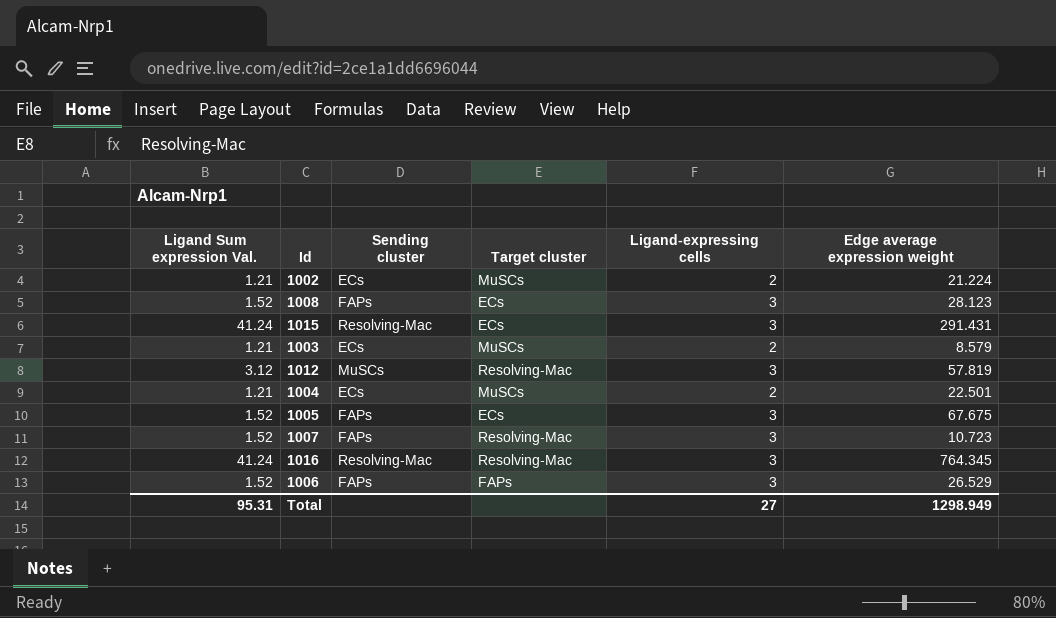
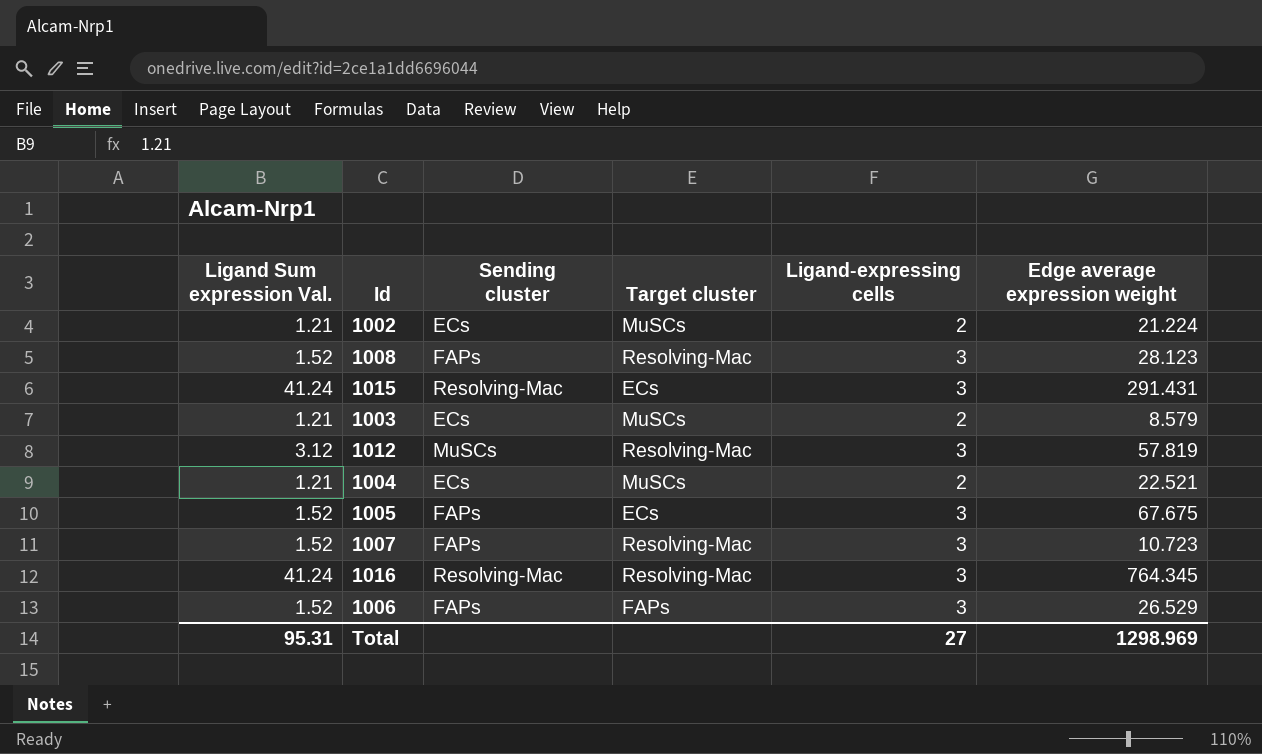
1008 | Target cluster: ECs -> Resolving-Mac
1004 | Edge average expression weight: 22.501 -> 22.521
Total | Edge average expression weight: 1298.949 -> 1298.969

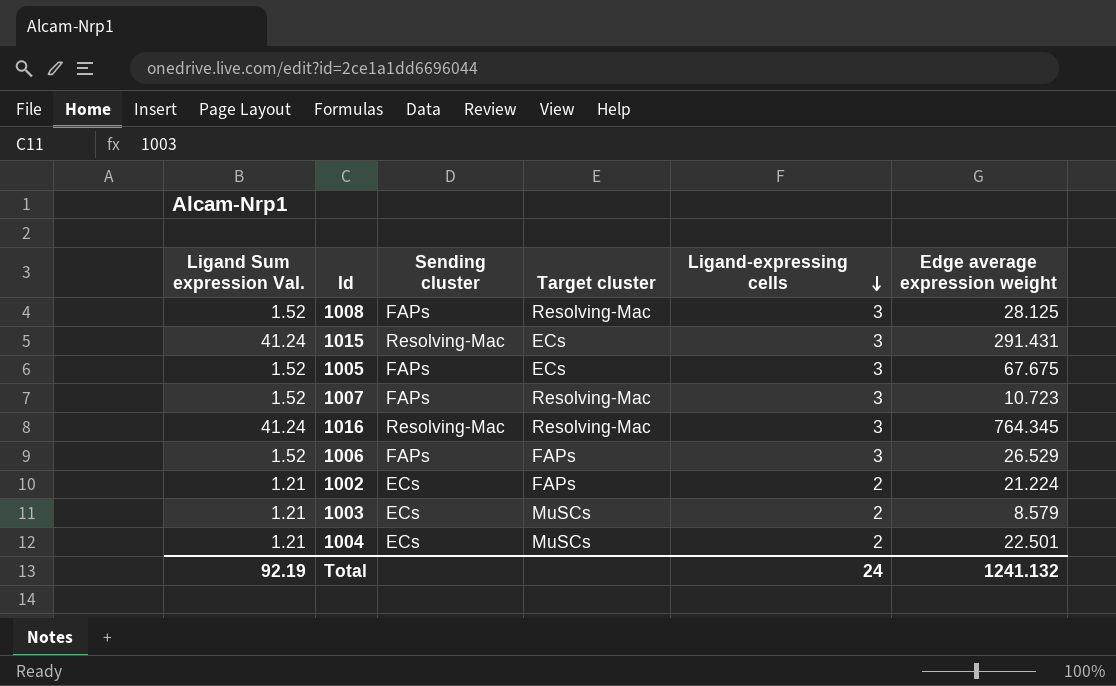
row order: none -> Ligand-expressing cells descending
row 1012: 3.12 | MuSCs | Resolving-Mac | 3 | 57.819 -> none
1008 | Edge average expression weight: 28.123 -> 28.125
1002 | Target cluster: MuSCs -> FAPs
1004 | Edge average expression weight: 22.521 -> 22.501
Total | Ligand Sum expression Val.: 95.31 -> 92.19
Total | Ligand-expressing cells: 27 -> 24
Total | Edge average expression weight: 1298.969 -> 1241.132

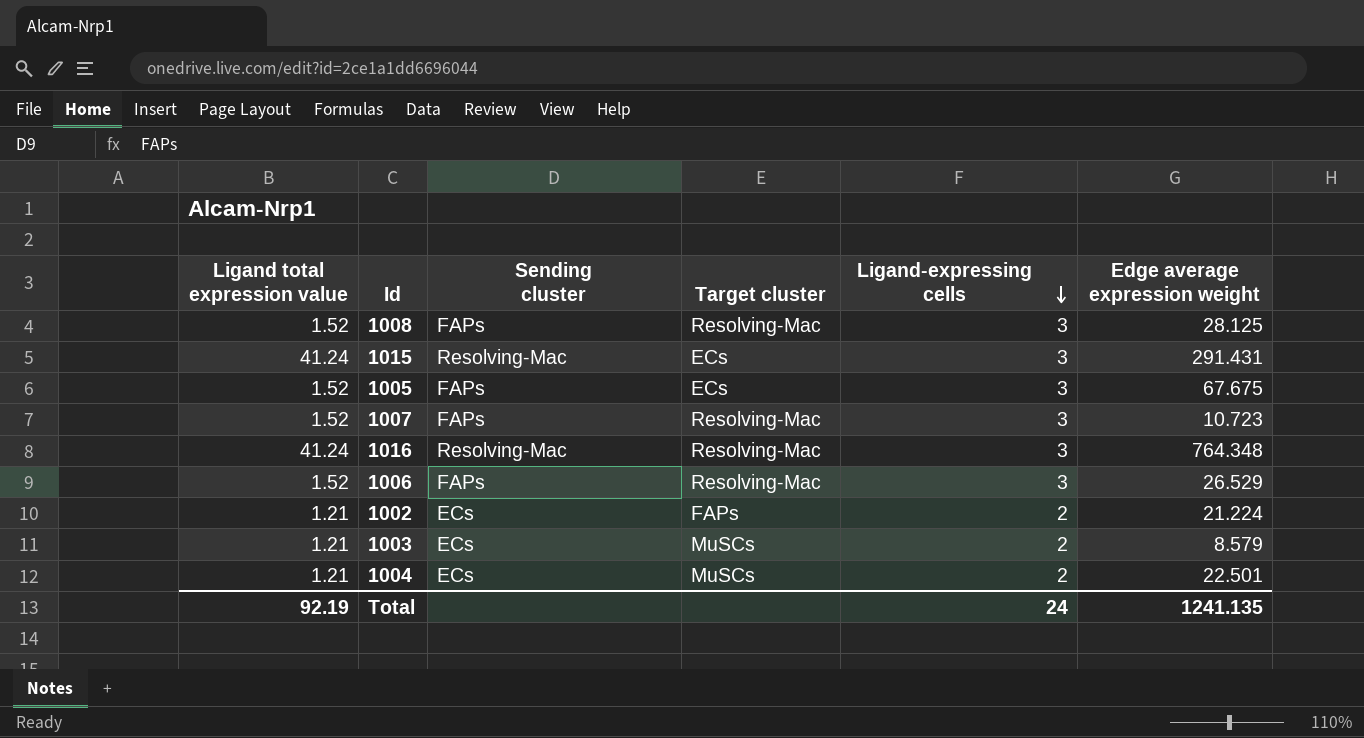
column name: Ligand Sum expression Val. -> Ligand total expression value
1016 | Edge average expression weight: 764.345 -> 764.348
1006 | Target cluster: FAPs -> Resolving-Mac
Total | Edge average expression weight: 1241.132 -> 1241.135

